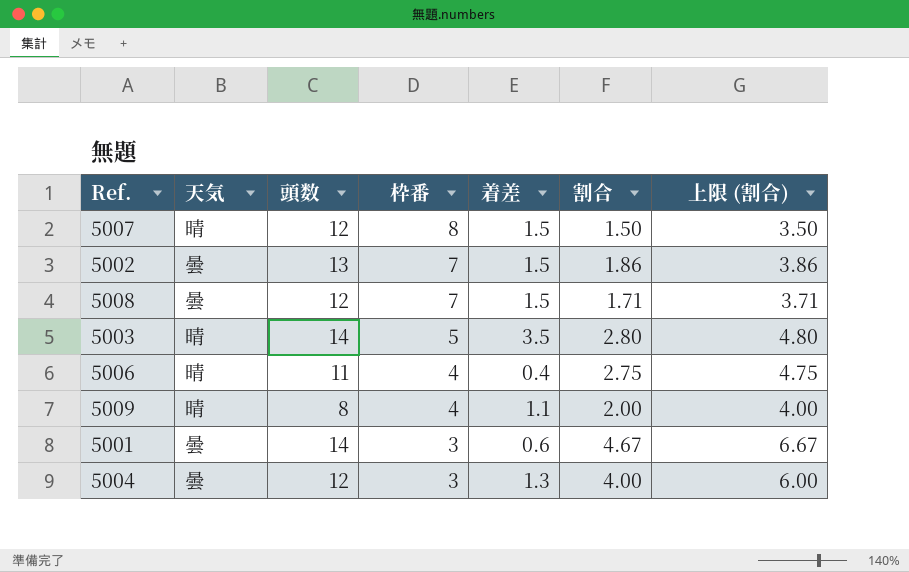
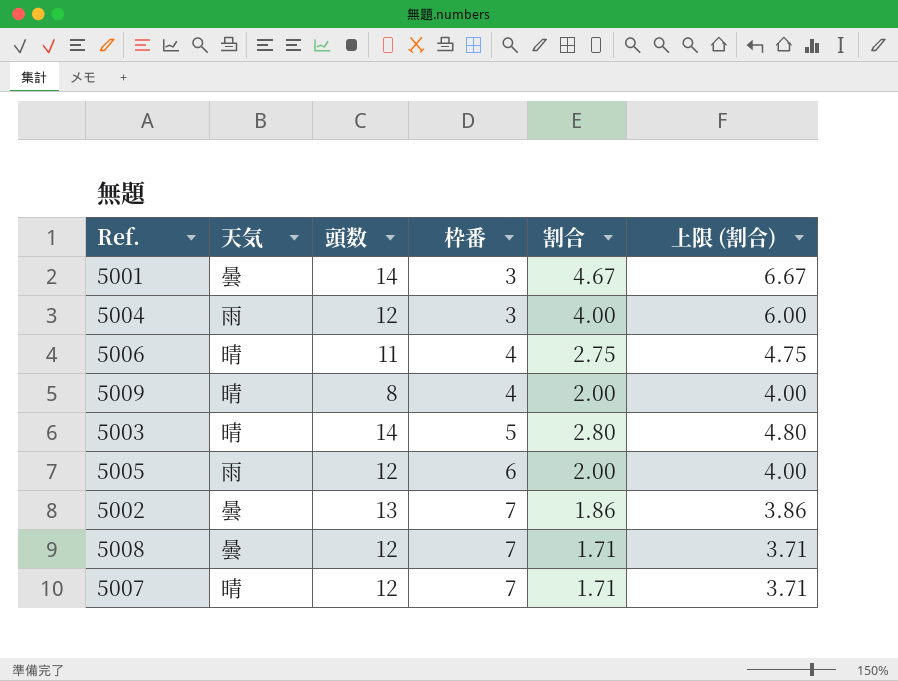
row order: 枠番 descending -> 枠番 ascending
column 着差 | position: 5 -> none
5004 | 天気: 曇 -> 雨
row 5005: none -> 雨 | 12 | 6 | 2.00 | 4.00
5007 | 枠番: 8 -> 7
5007 | 割合: 1.50 -> 1.71
5007 | 上限 (割合): 3.50 -> 3.71

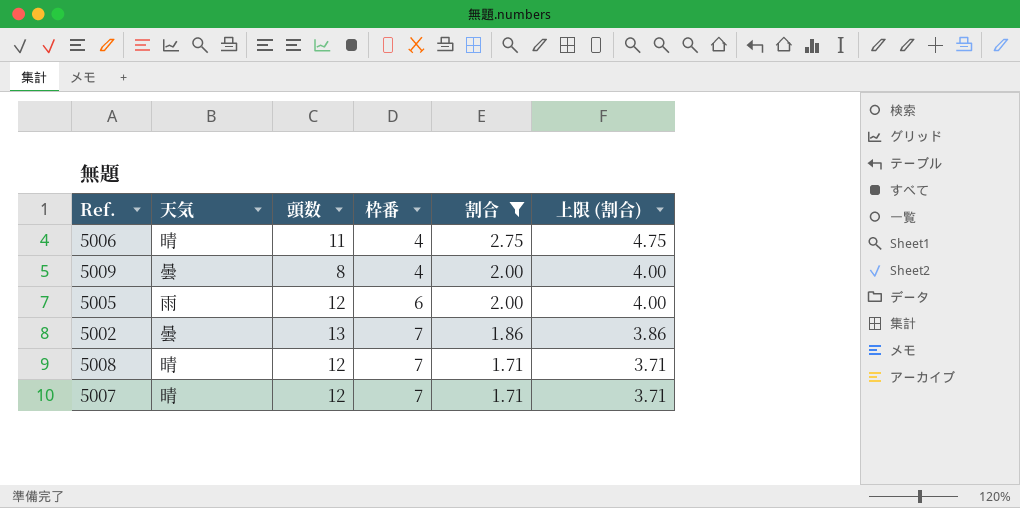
filter: none -> 割合 <= 2.75
5009 | 天気: 晴 -> 曇
5008 | 天気: 曇 -> 晴

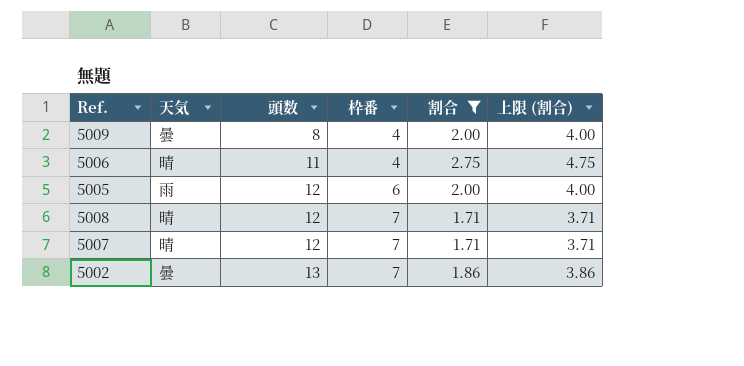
row order: 枠番 ascending -> 頭数 ascending

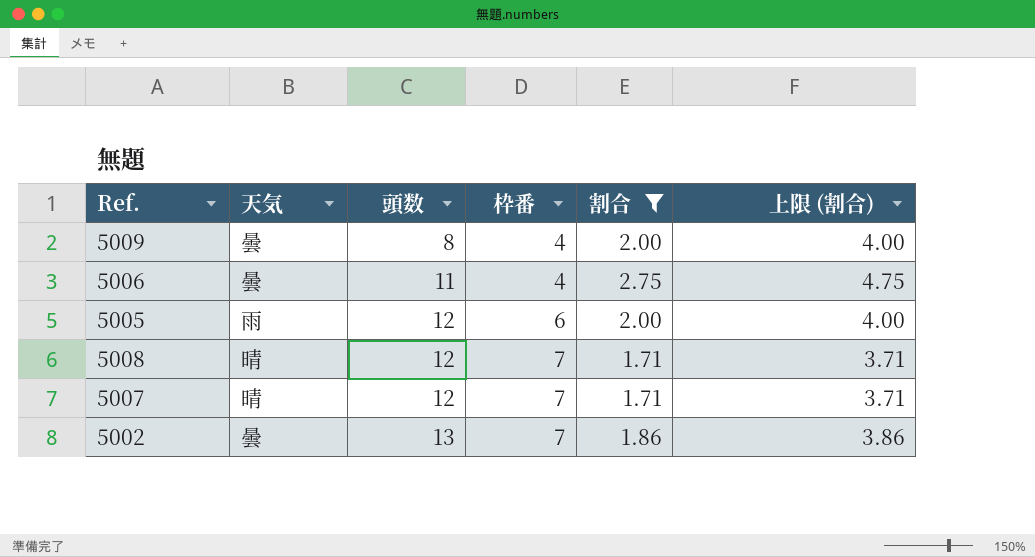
5006 | 天気: 晴 -> 曇

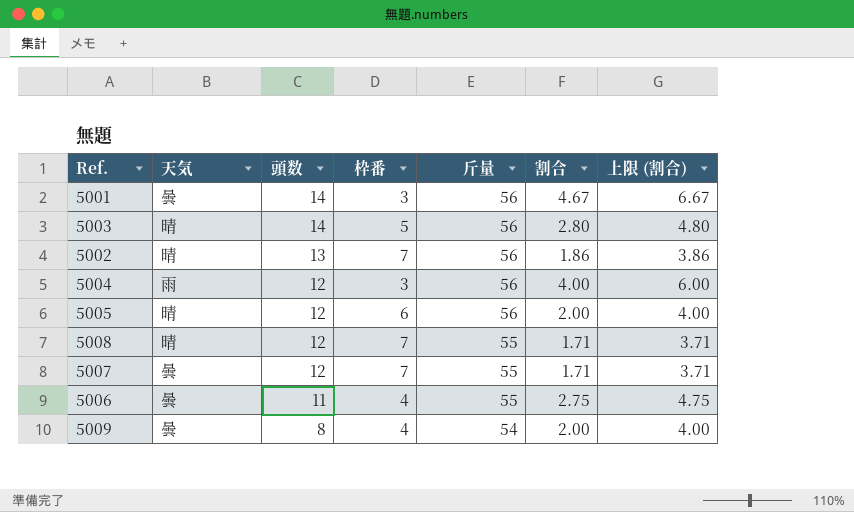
filter: 割合 <= 2.75 -> none
row order: 頭数 ascending -> 頭数 descending
column 斤量 | position: none -> 5
5002 | 天気: 曇 -> 晴
5005 | 天気: 雨 -> 晴
5007 | 天気: 晴 -> 曇

